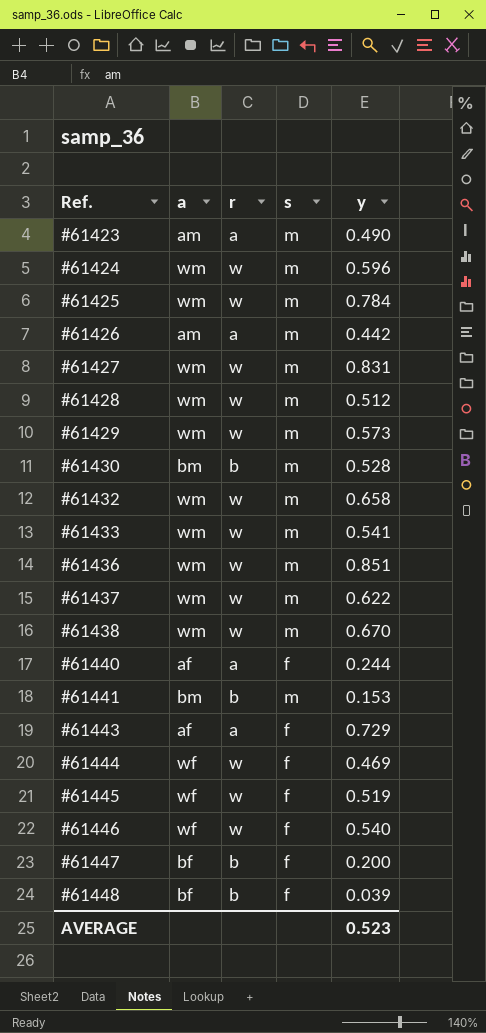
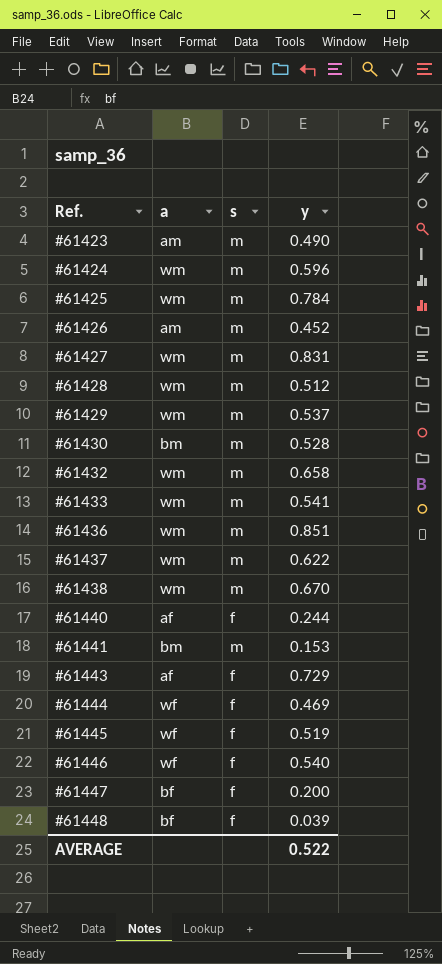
column r | position: 3 -> none
#61426 | y: 0.442 -> 0.452
#61429 | y: 0.573 -> 0.537
AVERAGE | y: 0.523 -> 0.522

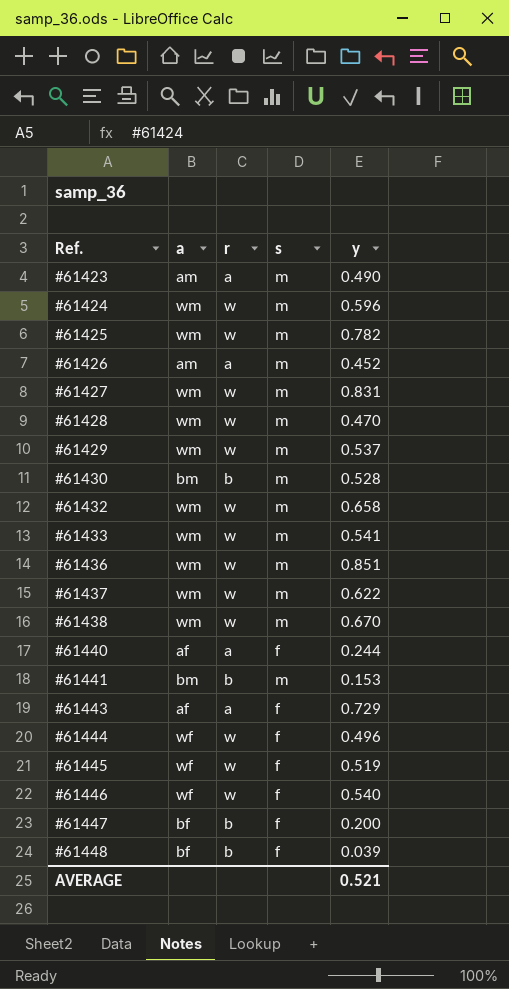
column r | position: none -> 3
#61425 | y: 0.784 -> 0.782
#61428 | y: 0.512 -> 0.470
#61444 | y: 0.469 -> 0.496
AVERAGE | y: 0.522 -> 0.521

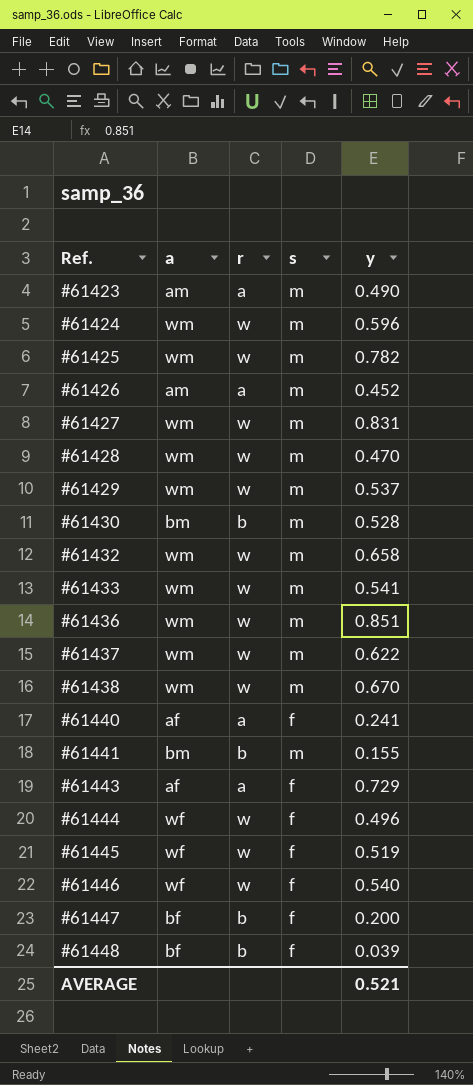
#61440 | y: 0.244 -> 0.241
#61441 | y: 0.153 -> 0.155

